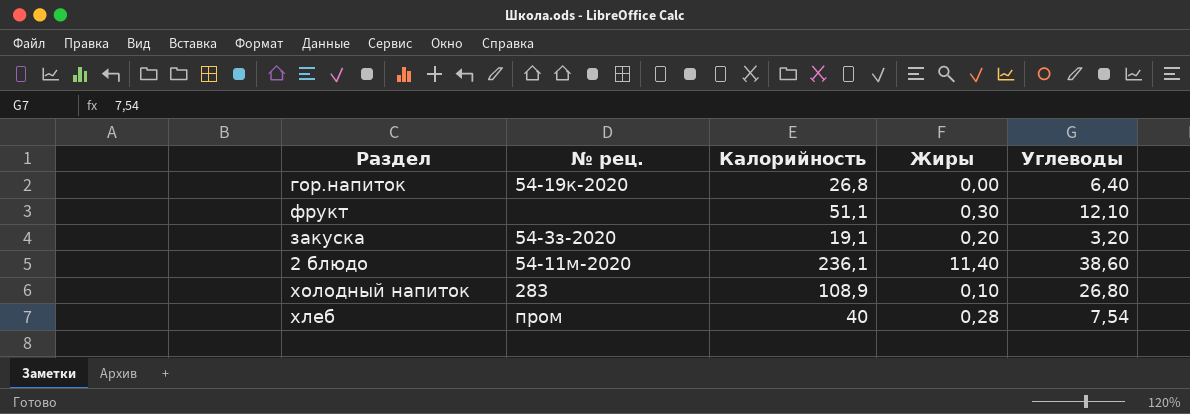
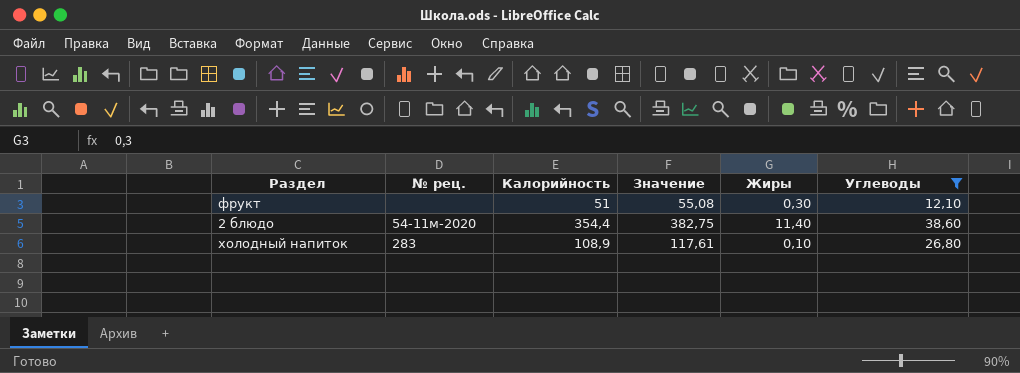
filter: none -> Углеводы >= 12,10
column Значение | formula: none -> [Калорийность] * 1,08
фрукт | Калорийность: 51,1 -> 51
2 блюдо | Калорийность: 236,1 -> 354,4

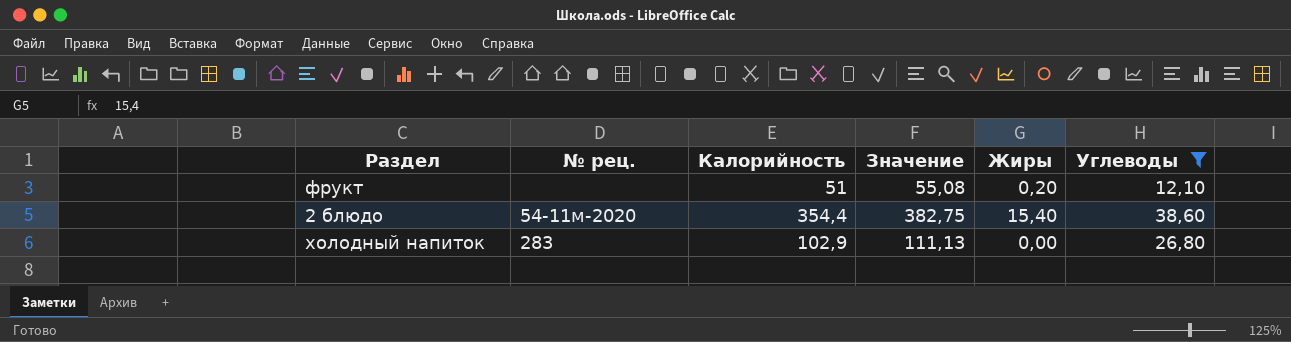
фрукт | Жиры: 0,30 -> 0,20
2 блюдо | Жиры: 11,40 -> 15,40
холодный напиток | Калорийность: 108,9 -> 102,9
холодный напиток | Значение: 117,61 -> 111,13
холодный напиток | Жиры: 0,10 -> 0,00

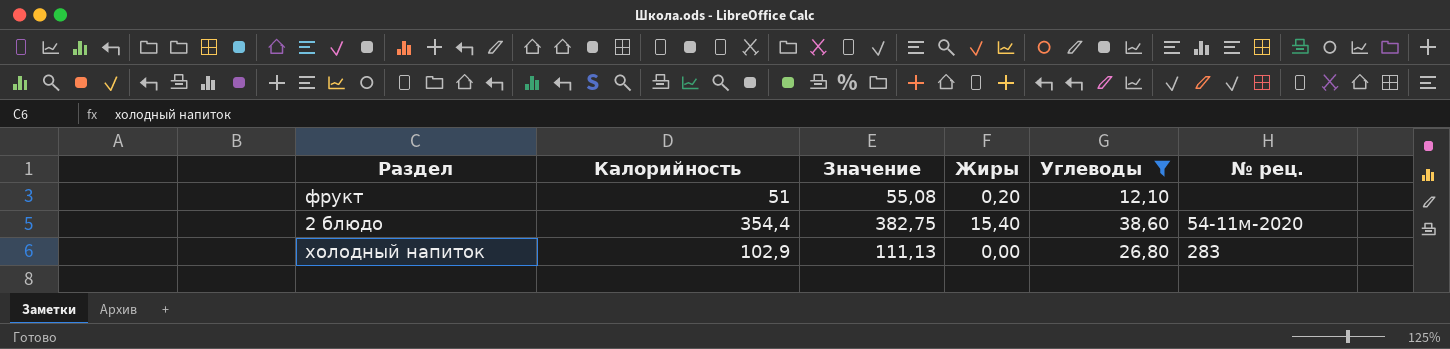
column № рец. | position: 2 -> 6

